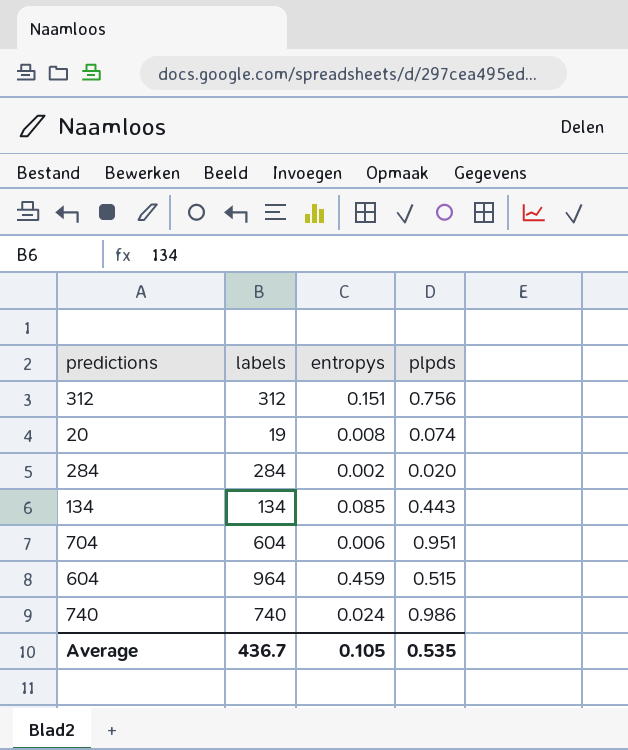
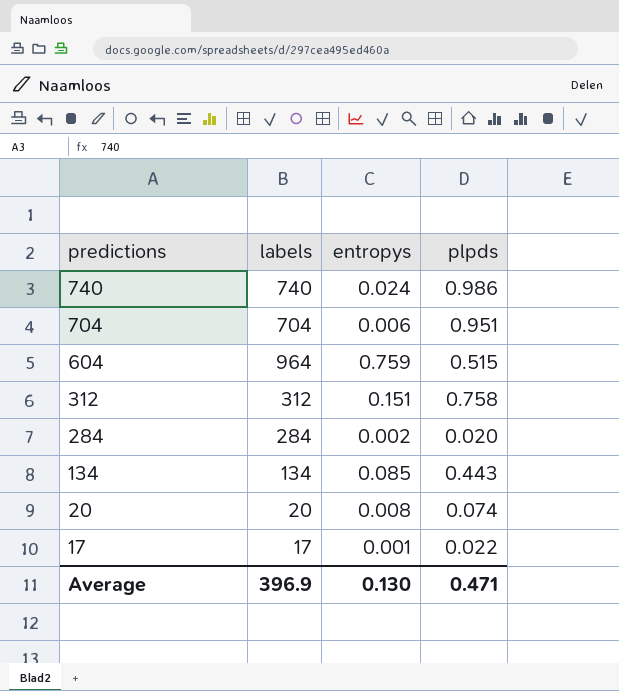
row order: none -> predictions descending
704 | labels: 604 -> 704
604 | entropys: 0.459 -> 0.759
312 | plpds: 0.756 -> 0.758
20 | labels: 19 -> 20
row 17: none -> 17 | 0.001 | 0.022
Average | labels: 436.7 -> 396.9
Average | entropys: 0.105 -> 0.130
Average | plpds: 0.535 -> 0.471

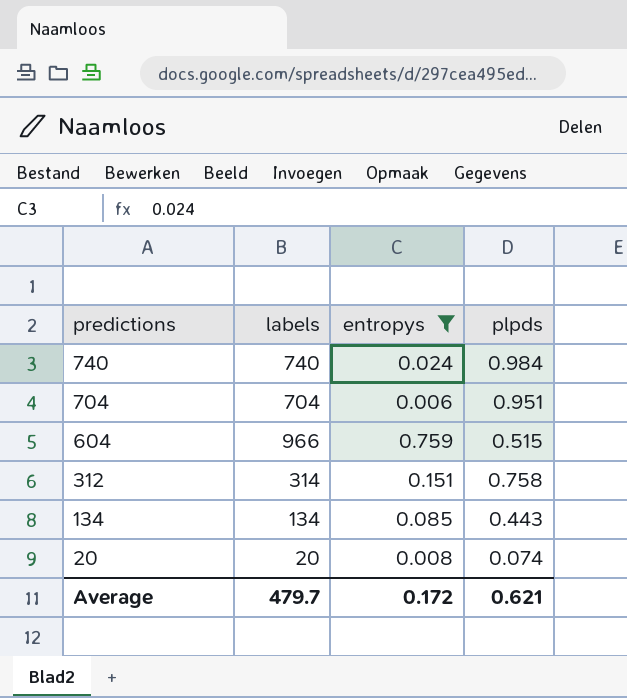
filter: none -> entropys >= 0.006
740 | plpds: 0.986 -> 0.984
604 | labels: 964 -> 966
312 | labels: 312 -> 314
Average | labels: 396.9 -> 479.7
Average | entropys: 0.130 -> 0.172
Average | plpds: 0.471 -> 0.621

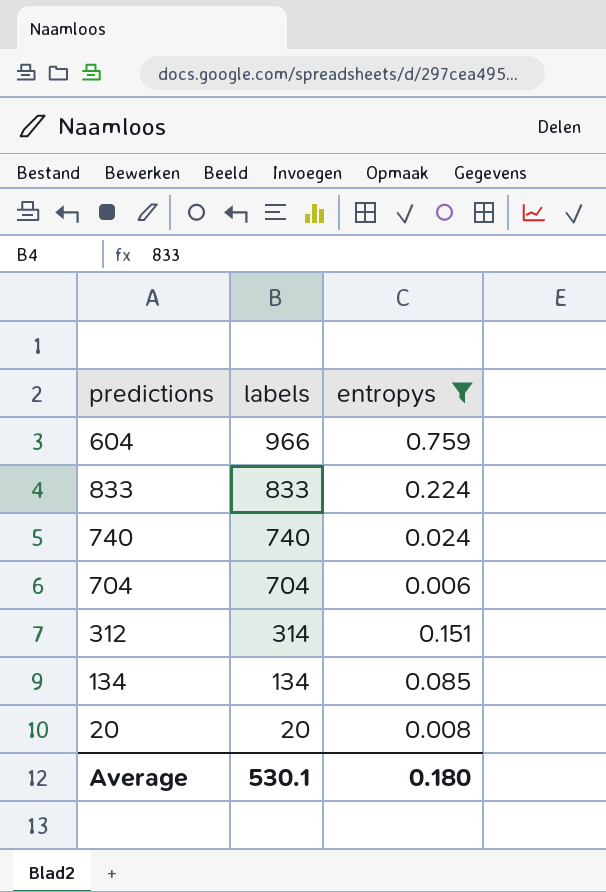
row order: predictions descending -> labels descending
column plpds | position: 4 -> none
row 833: none -> 833 | 0.224
Average | labels: 479.7 -> 530.1
Average | entropys: 0.172 -> 0.180

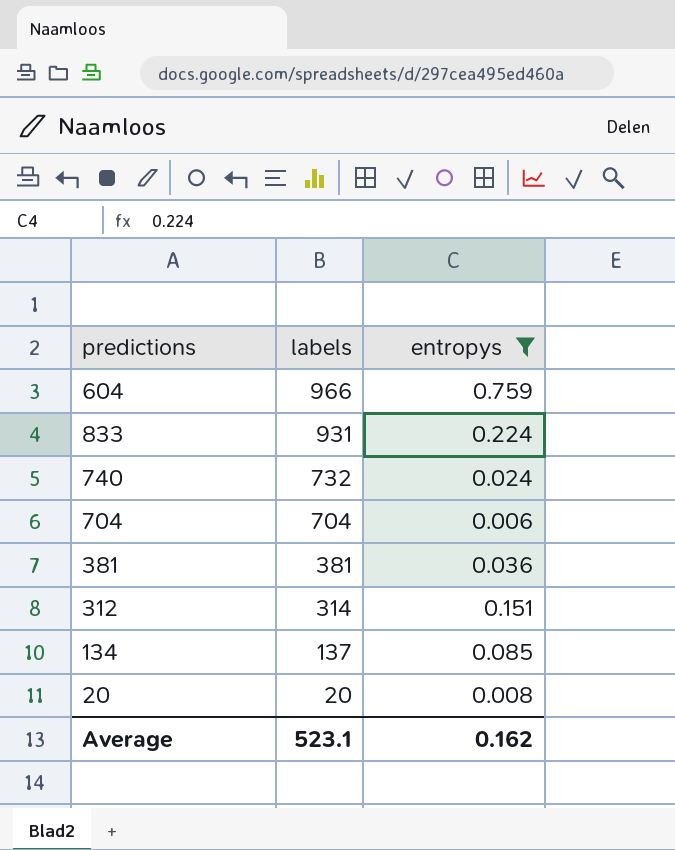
833 | labels: 833 -> 931
740 | labels: 740 -> 732
row 381: none -> 381 | 0.036
134 | labels: 134 -> 137
Average | labels: 530.1 -> 523.1
Average | entropys: 0.180 -> 0.162

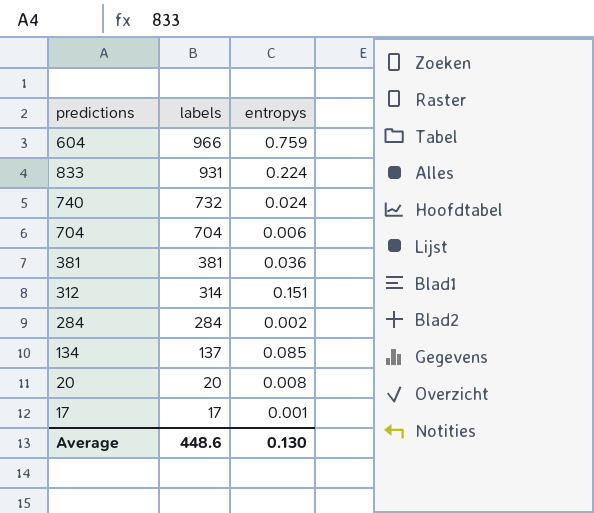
filter: entropys >= 0.006 -> none
Average | labels: 523.1 -> 448.6
Average | entropys: 0.162 -> 0.130

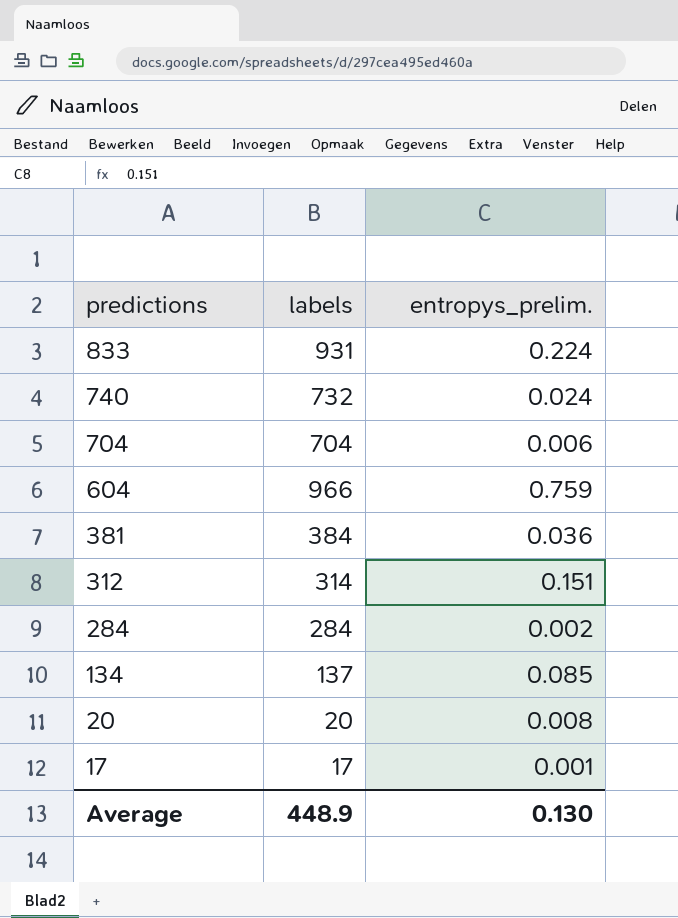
row order: labels descending -> predictions descending
column name: entropys -> entropys_prelim.
381 | labels: 381 -> 384
Average | labels: 448.6 -> 448.9

